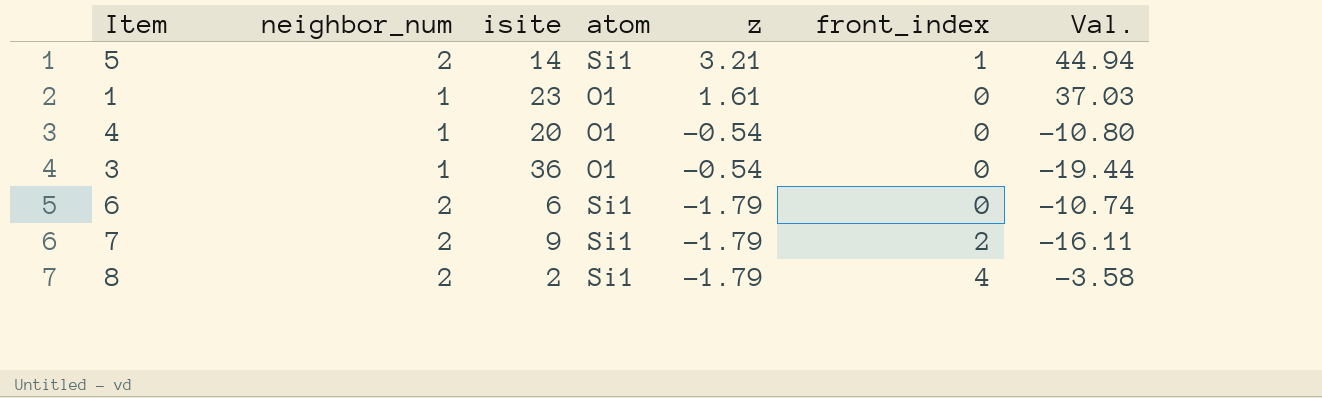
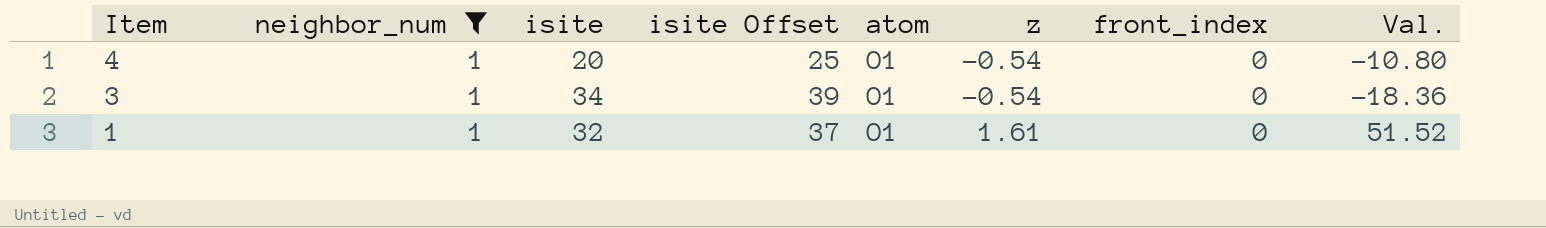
filter: none -> neighbor_num = 1
row order: z descending -> Item descending
column isite Offset | formula: none -> [isite] + 5
3 | isite: 36 -> 34
3 | Val.: -19.44 -> -18.36
1 | isite: 23 -> 32
1 | Val.: 37.03 -> 51.52

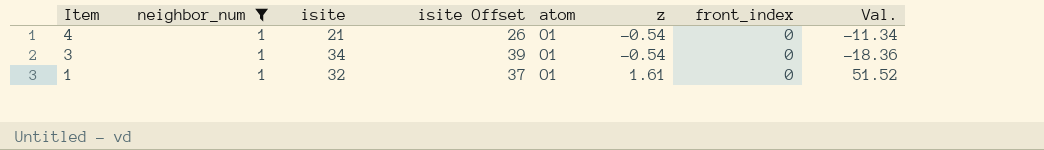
4 | isite: 20 -> 21
4 | isite Offset: 25 -> 26
4 | Val.: -10.80 -> -11.34

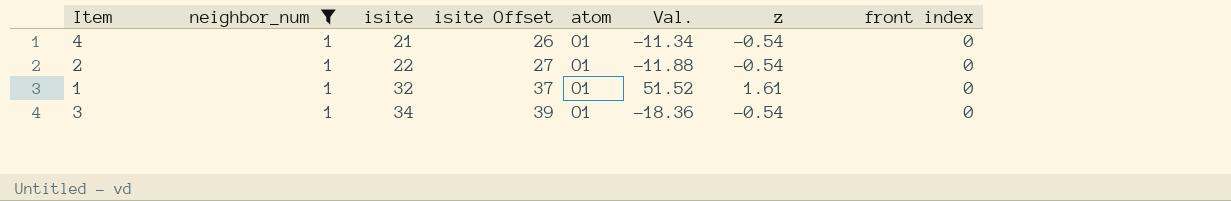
row order: Item descending -> isite ascending
column Val. | position: 8 -> 6
column name: front_index -> front index
row 2: none -> 1 | 22 | 27 | O1 | -11.88 | -0.54 | 0

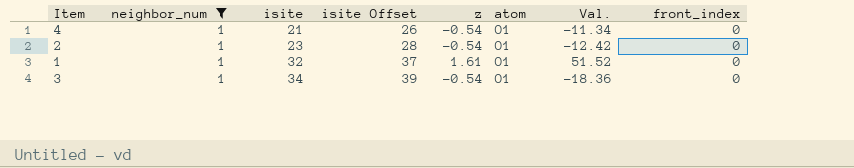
column z | position: 7 -> 5
column name: front index -> front_index
2 | isite: 22 -> 23
2 | isite Offset: 27 -> 28
2 | Val.: -11.88 -> -12.42

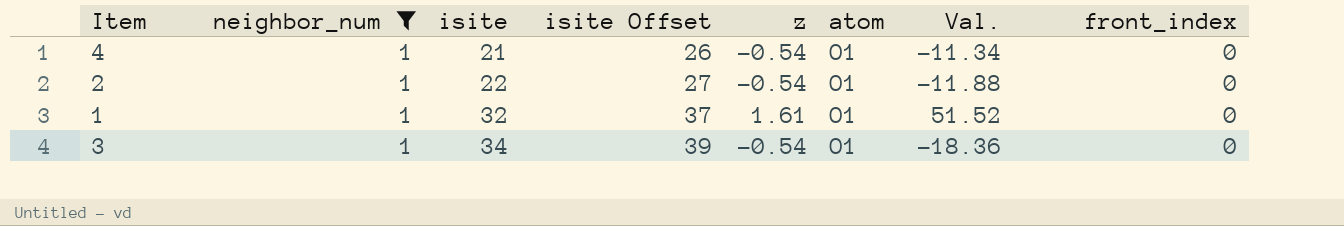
2 | isite: 23 -> 22
2 | isite Offset: 28 -> 27
2 | Val.: -12.42 -> -11.88

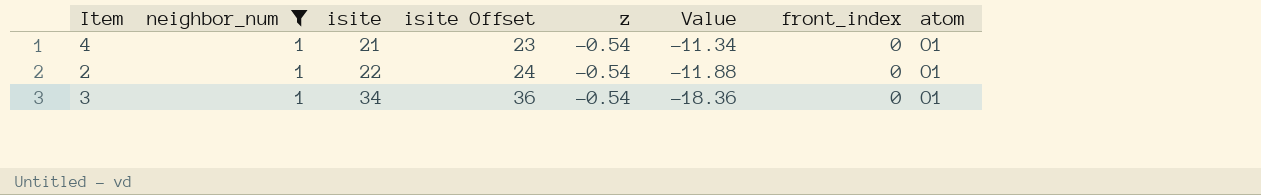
column isite Offset | formula: [isite] + 5 -> [isite] + 2
column name: Val. -> Value
column atom | position: 6 -> 8
row 1: 1 | 32 | 37 | 1.61 | O1 | 51.52 | 0 -> none

